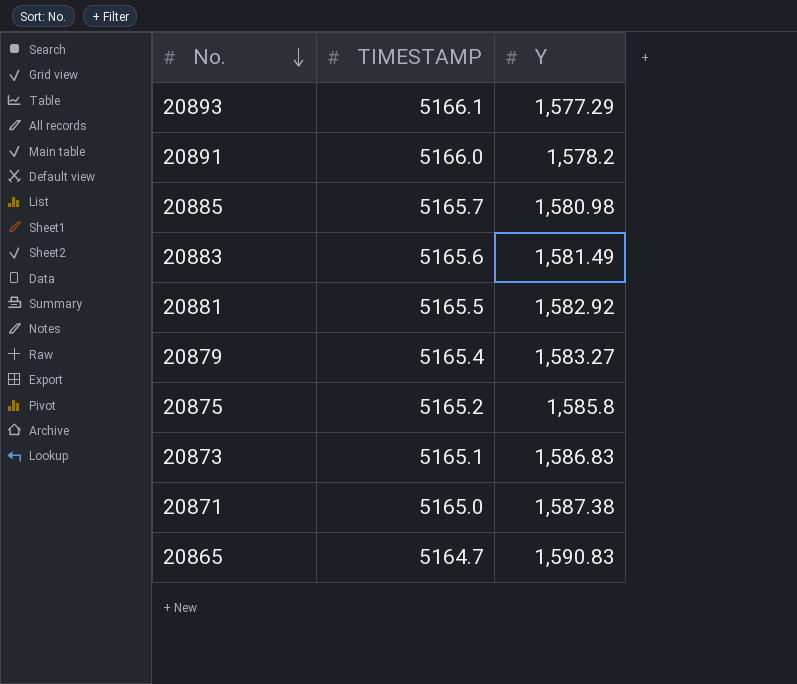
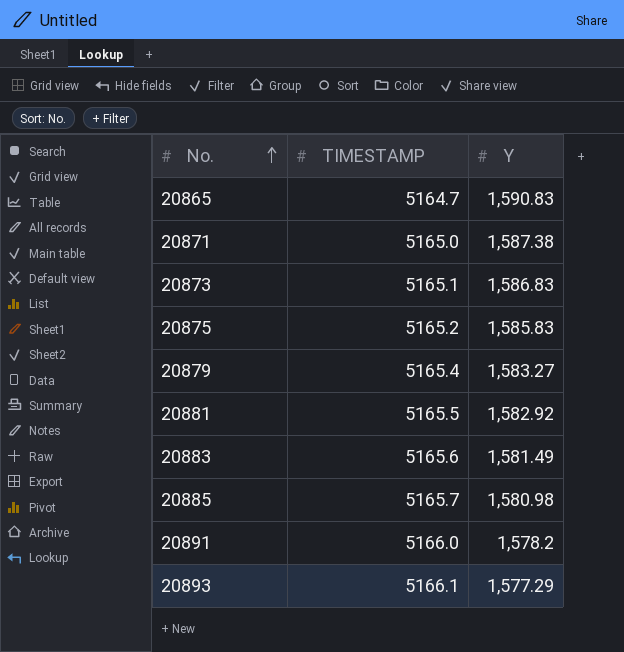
row order: No. descending -> No. ascending
20875 | Y: 1,585.8 -> 1,585.83

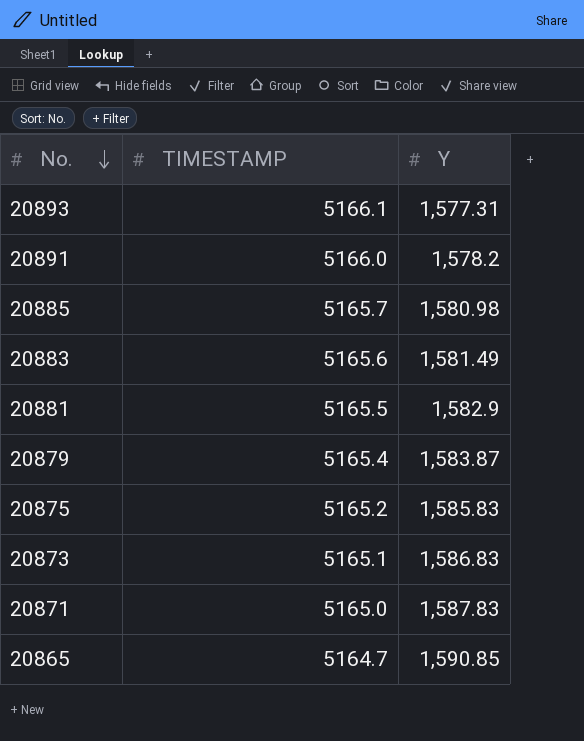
row order: No. ascending -> No. descending
20893 | Y: 1,577.29 -> 1,577.31
20881 | Y: 1,582.92 -> 1,582.9
20879 | Y: 1,583.27 -> 1,583.87
20871 | Y: 1,587.38 -> 1,587.83
20865 | Y: 1,590.83 -> 1,590.85

